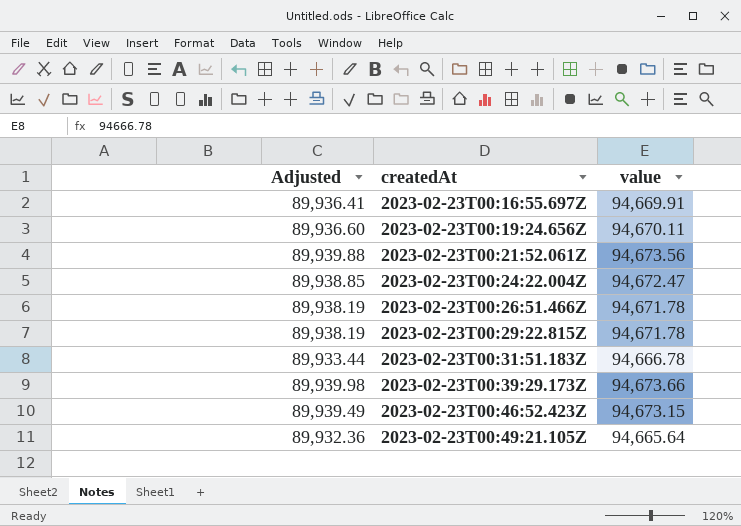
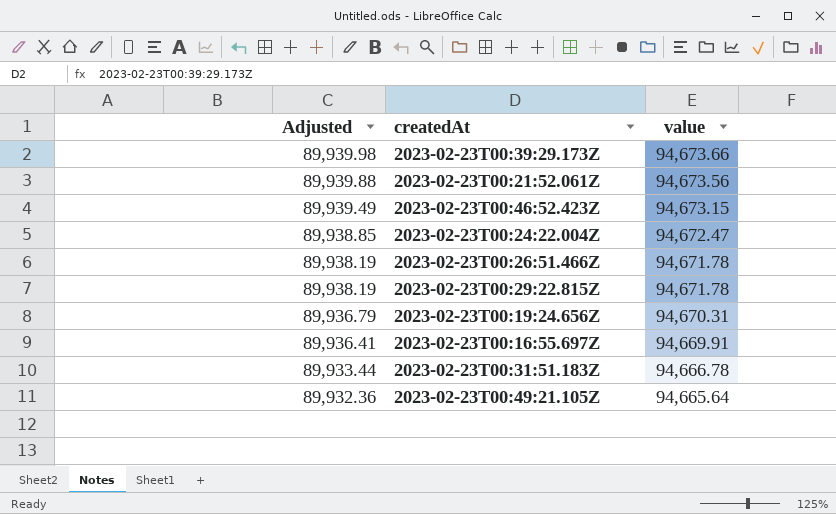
row order: createdAt ascending -> Adjusted descending
2023-02-23T00:19:24.656Z | Adjusted: 89,936.60 -> 89,936.79
2023-02-23T00:19:24.656Z | value: 94,670.11 -> 94,670.31

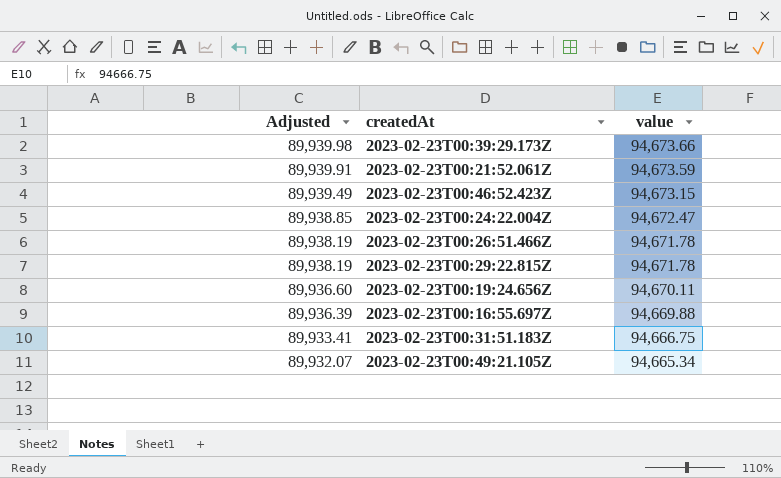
2023-02-23T00:21:52.061Z | Adjusted: 89,939.88 -> 89,939.91
2023-02-23T00:21:52.061Z | value: 94,673.56 -> 94,673.59
2023-02-23T00:19:24.656Z | Adjusted: 89,936.79 -> 89,936.60
2023-02-23T00:19:24.656Z | value: 94,670.31 -> 94,670.11
2023-02-23T00:16:55.697Z | Adjusted: 89,936.41 -> 89,936.39
2023-02-23T00:16:55.697Z | value: 94,669.91 -> 94,669.88
2023-02-23T00:31:51.183Z | Adjusted: 89,933.44 -> 89,933.41
2023-02-23T00:31:51.183Z | value: 94,666.78 -> 94,666.75
2023-02-23T00:49:21.105Z | Adjusted: 89,932.36 -> 89,932.07
2023-02-23T00:49:21.105Z | value: 94,665.64 -> 94,665.34

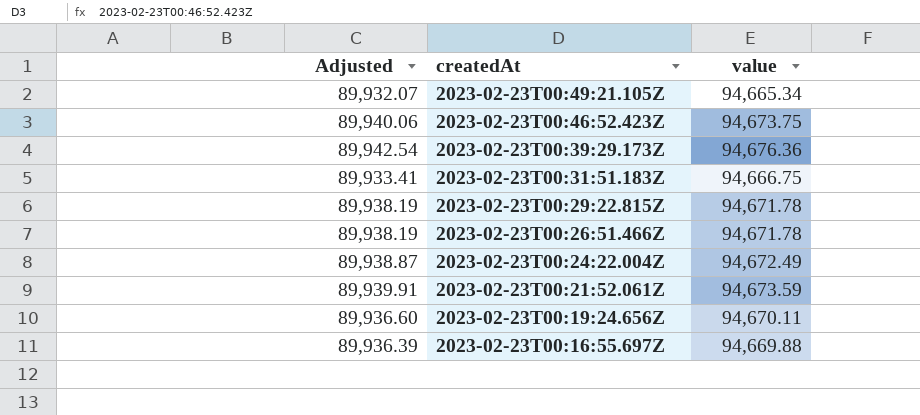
row order: Adjusted descending -> createdAt descending
2023-02-23T00:46:52.423Z | Adjusted: 89,939.49 -> 89,940.06
2023-02-23T00:46:52.423Z | value: 94,673.15 -> 94,673.75
2023-02-23T00:39:29.173Z | Adjusted: 89,939.98 -> 89,942.54
2023-02-23T00:39:29.173Z | value: 94,673.66 -> 94,676.36
2023-02-23T00:24:22.004Z | Adjusted: 89,938.85 -> 89,938.87
2023-02-23T00:24:22.004Z | value: 94,672.47 -> 94,672.49

